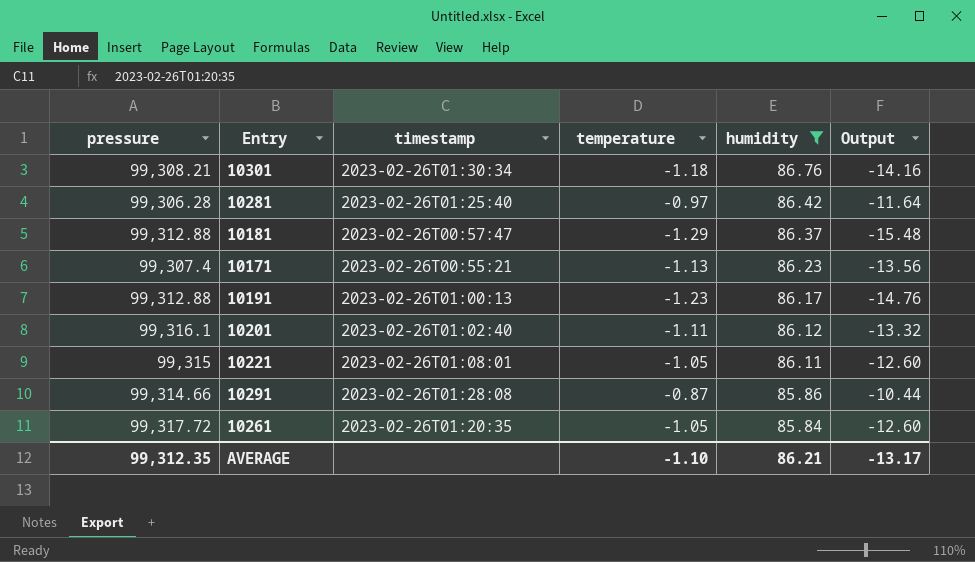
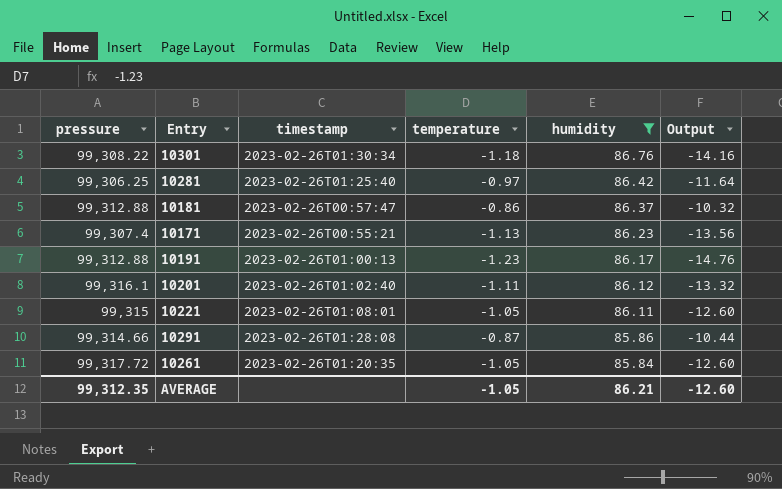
10301 | pressure: 99,308.21 -> 99,308.22
10281 | pressure: 99,306.28 -> 99,306.25
10181 | temperature: -1.29 -> -0.86
10181 | Output: -15.48 -> -10.32
AVERAGE | temperature: -1.10 -> -1.05
AVERAGE | Output: -13.17 -> -12.60

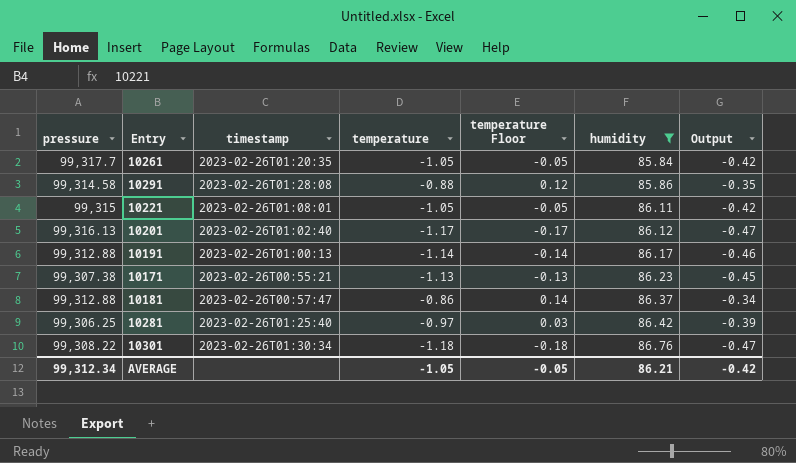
row order: humidity descending -> humidity ascending
column temperature Floor | formula: none -> [temperature] + 1
column Output | formula: [temperature] * 12 -> [temperature] * 0.4
10261 | pressure: 99,317.72 -> 99,317.7
10291 | pressure: 99,314.66 -> 99,314.58
10291 | temperature: -0.87 -> -0.88
10201 | pressure: 99,316.1 -> 99,316.13
10201 | temperature: -1.11 -> -1.17
10191 | temperature: -1.23 -> -1.14
10171 | pressure: 99,307.4 -> 99,307.38
AVERAGE | pressure: 99,312.35 -> 99,312.34
AVERAGE | Output: -12.60 -> -0.42

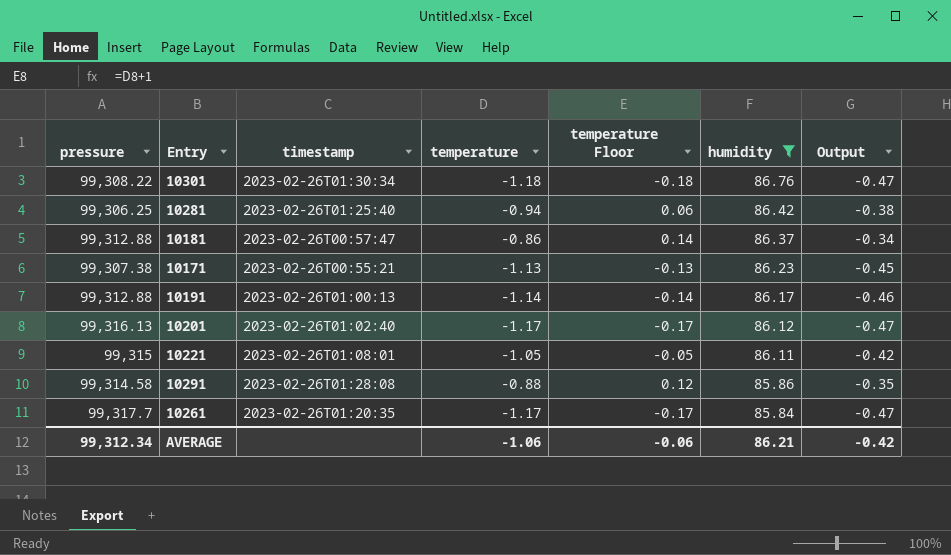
row order: humidity ascending -> humidity descending
10281 | temperature: -0.97 -> -0.94
10281 | temperature Floor: 0.03 -> 0.06
10281 | Output: -0.39 -> -0.38
10261 | temperature: -1.05 -> -1.17
10261 | temperature Floor: -0.05 -> -0.17
10261 | Output: -0.42 -> -0.47
AVERAGE | temperature: -1.05 -> -1.06
AVERAGE | temperature Floor: -0.05 -> -0.06

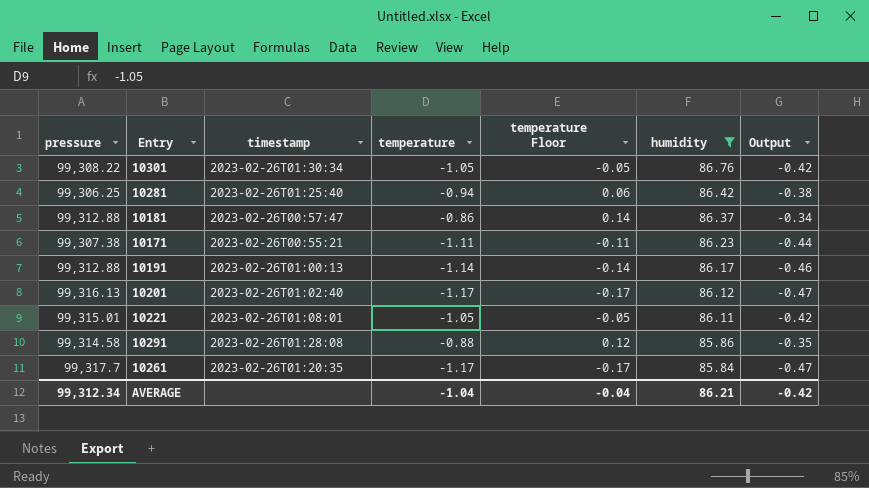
10301 | temperature: -1.18 -> -1.05
10301 | temperature Floor: -0.18 -> -0.05
10301 | Output: -0.47 -> -0.42
10171 | temperature: -1.13 -> -1.11
10171 | temperature Floor: -0.13 -> -0.11
10171 | Output: -0.45 -> -0.44
10221 | pressure: 99,315 -> 99,315.01
AVERAGE | temperature: -1.06 -> -1.04
AVERAGE | temperature Floor: -0.06 -> -0.04

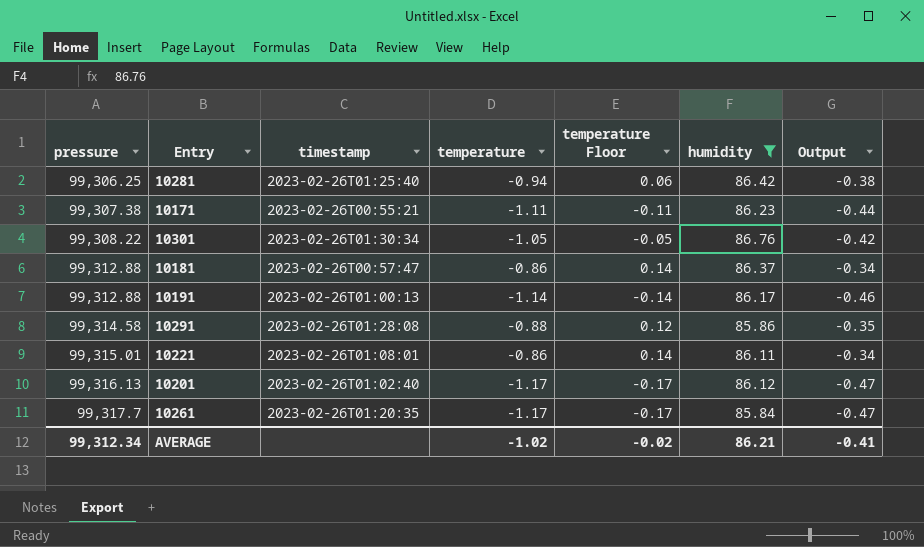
row order: humidity descending -> pressure ascending
10221 | temperature: -1.05 -> -0.86
10221 | temperature Floor: -0.05 -> 0.14
10221 | Output: -0.42 -> -0.34
AVERAGE | temperature: -1.04 -> -1.02
AVERAGE | temperature Floor: -0.04 -> -0.02
AVERAGE | Output: -0.42 -> -0.41

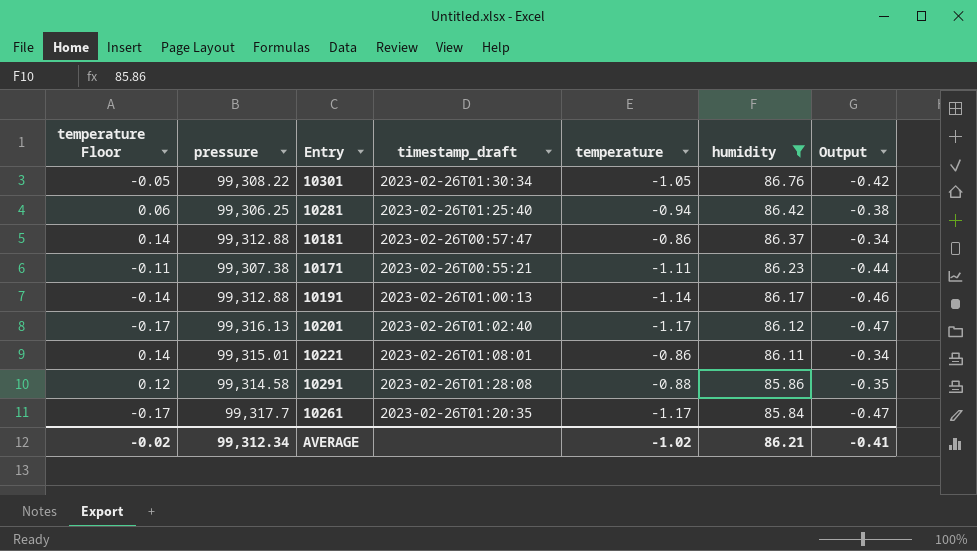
row order: pressure ascending -> humidity descending
column temperature Floor | position: 5 -> 1
column name: timestamp -> timestamp_draft

